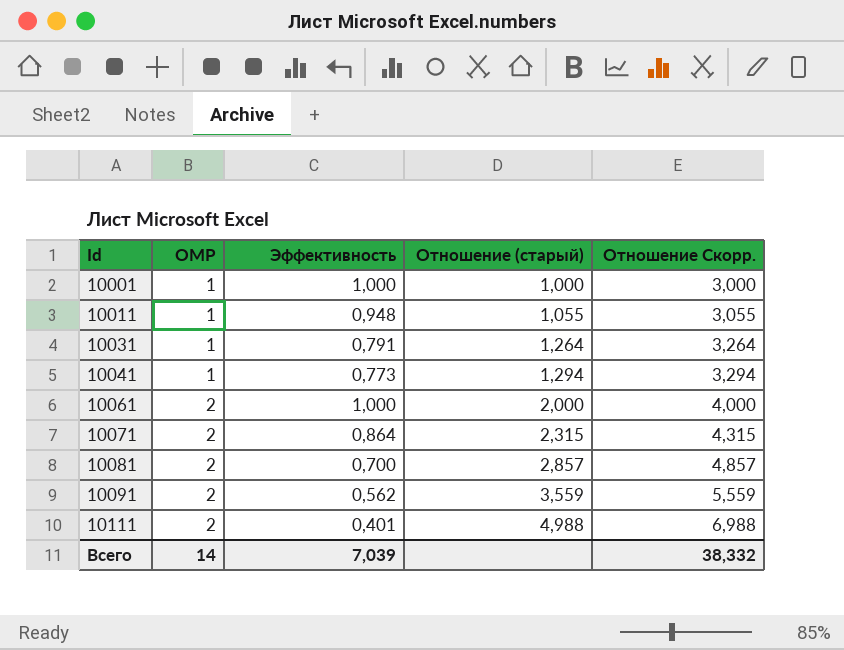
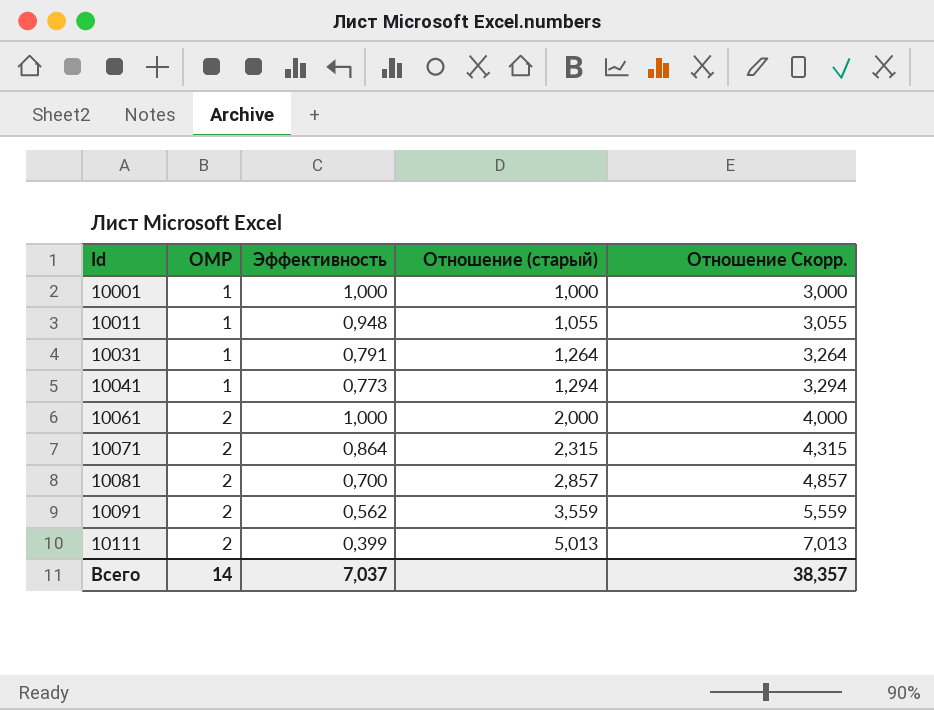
10111 | Эффективность: 0,401 -> 0,399
10111 | Отношение (старый): 4,988 -> 5,013
10111 | Отношение Скорр.: 6,988 -> 7,013
Всего | Эффективность: 7,039 -> 7,037
Всего | Отношение Скорр.: 38,332 -> 38,357

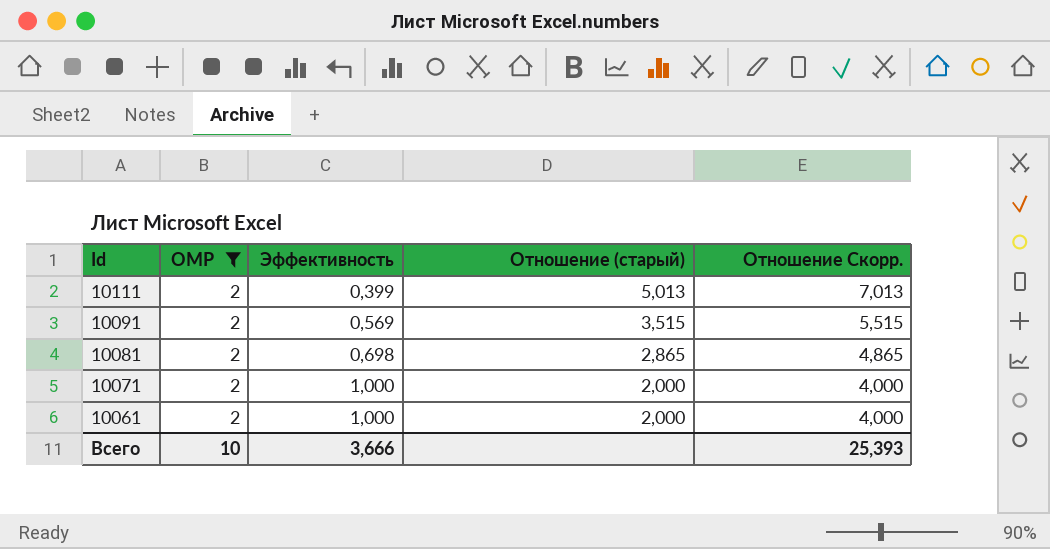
filter: none -> OMP = 2
row order: Id ascending -> Id descending
10091 | Эффективность: 0,562 -> 0,569
10091 | Отношение (старый): 3,559 -> 3,515
10091 | Отношение Скорр.: 5,559 -> 5,515
10081 | Эффективность: 0,700 -> 0,698
10081 | Отношение (старый): 2,857 -> 2,865
10081 | Отношение Скорр.: 4,857 -> 4,865
10071 | Эффективность: 0,864 -> 1,000
10071 | Отношение (старый): 2,315 -> 2,000
10071 | Отношение Скорр.: 4,315 -> 4,000
Всего | OMP: 14 -> 10
Всего | Эффективность: 7,037 -> 3,666
Всего | Отношение Скорр.: 38,357 -> 25,393

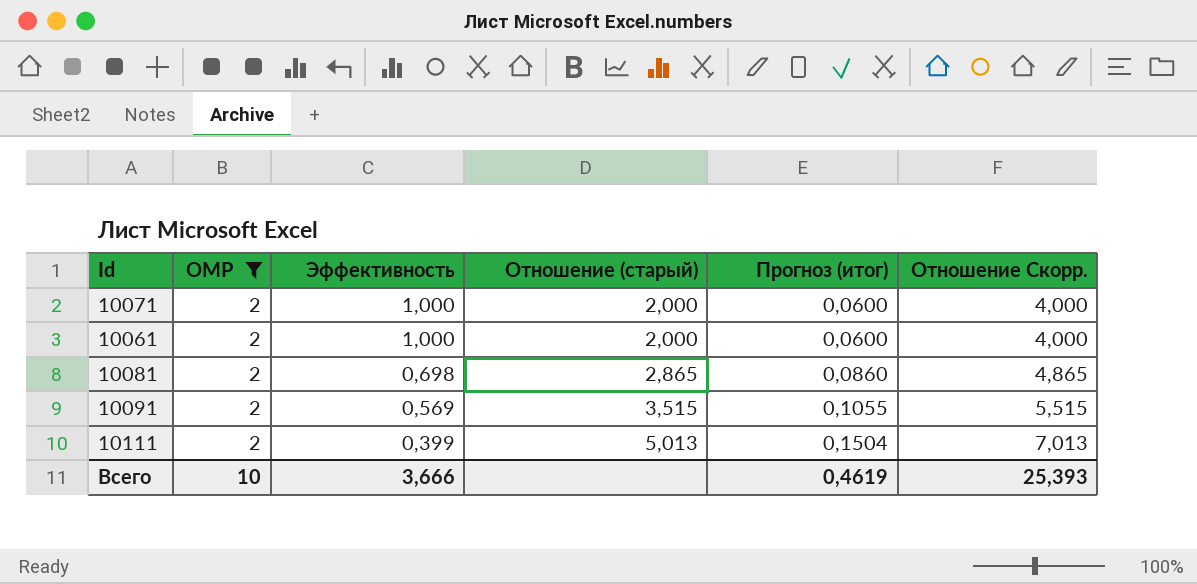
row order: Id descending -> Эффективность descending
column Прогноз (итог) | formula: none -> [Отношение (старый)] * 0,03

